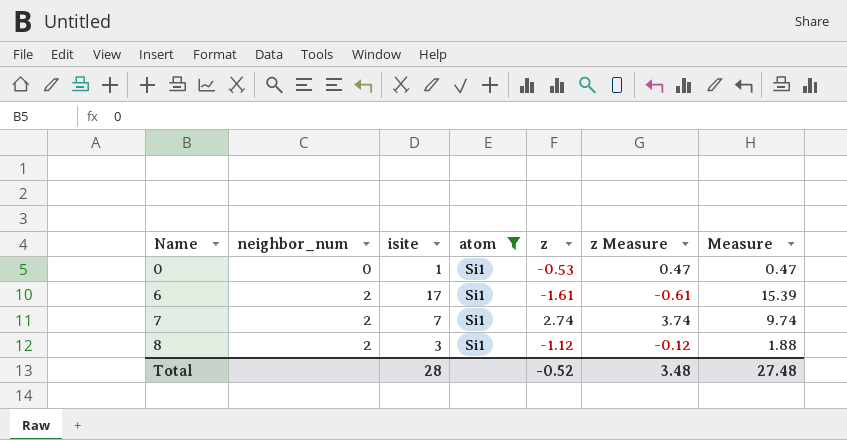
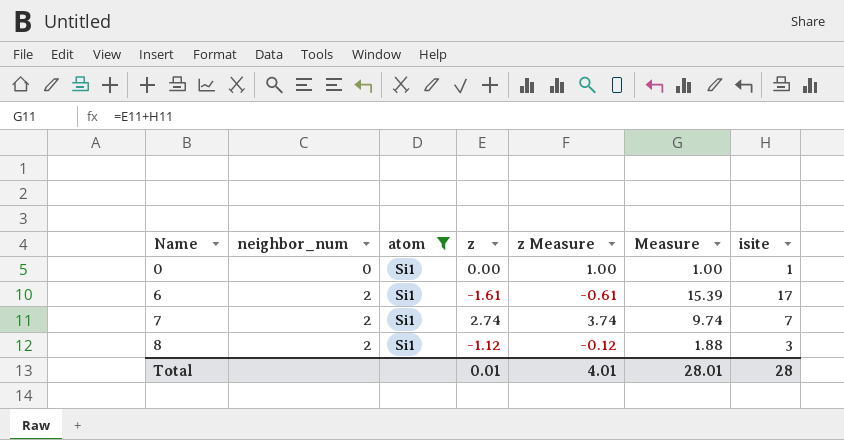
column isite | position: 3 -> 7
0 | z: -0.53 -> 0.00
0 | z Measure: 0.47 -> 1.00
0 | Measure: 0.47 -> 1.00
Total | z: -0.52 -> 0.01
Total | z Measure: 3.48 -> 4.01
Total | Measure: 27.48 -> 28.01

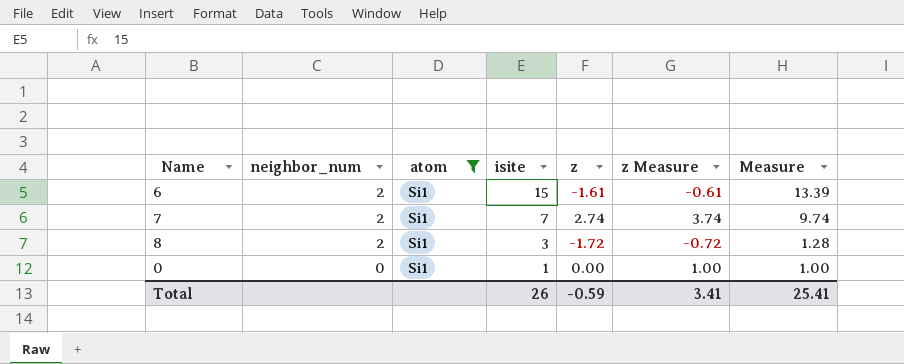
row order: Name ascending -> neighbor_num descending
column isite | position: 7 -> 4
6 | isite: 17 -> 15
6 | Measure: 15.39 -> 13.39
8 | z: -1.12 -> -1.72
8 | z Measure: -0.12 -> -0.72
8 | Measure: 1.88 -> 1.28
Total | isite: 28 -> 26
Total | z: 0.01 -> -0.59
Total | z Measure: 4.01 -> 3.41
Total | Measure: 28.01 -> 25.41

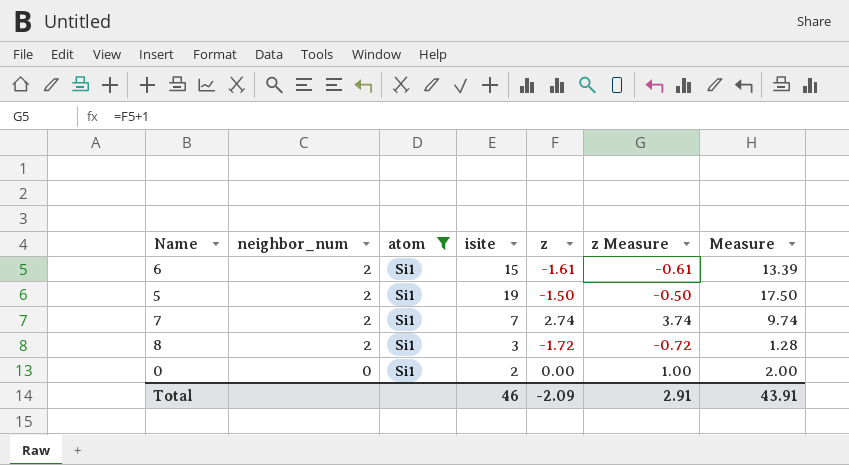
row 5: none -> 2 | Si1 | 19 | -1.50 | -0.50 | 17.50
0 | isite: 1 -> 2
0 | Measure: 1.00 -> 2.00
Total | isite: 26 -> 46
Total | z: -0.59 -> -2.09
Total | z Measure: 3.41 -> 2.91
Total | Measure: 25.41 -> 43.91

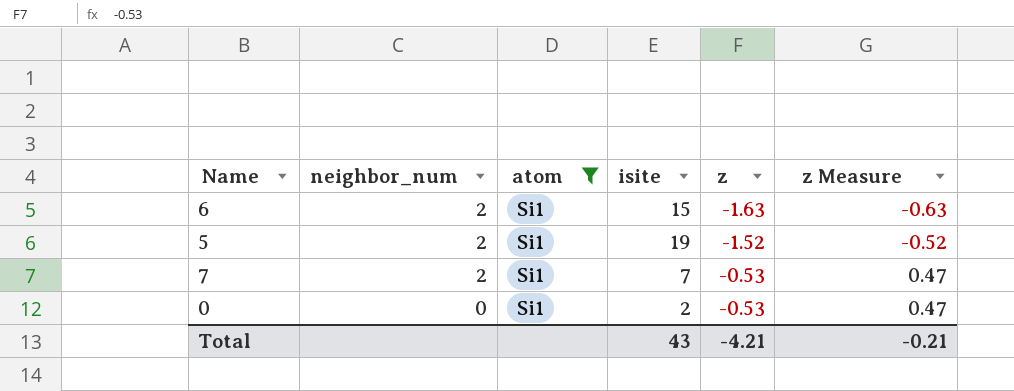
column Measure | formula: [isite] + [z] -> none
row 8: 2 | Si1 | 3 | -1.72 | -0.72 | 1.28 -> none
6 | z: -1.61 -> -1.63
6 | z Measure: -0.61 -> -0.63
5 | z: -1.50 -> -1.52
5 | z Measure: -0.50 -> -0.52
7 | z: 2.74 -> -0.53
7 | z Measure: 3.74 -> 0.47
0 | z: 0.00 -> -0.53
0 | z Measure: 1.00 -> 0.47
Total | isite: 46 -> 43
Total | z: -2.09 -> -4.21
Total | z Measure: 2.91 -> -0.21

